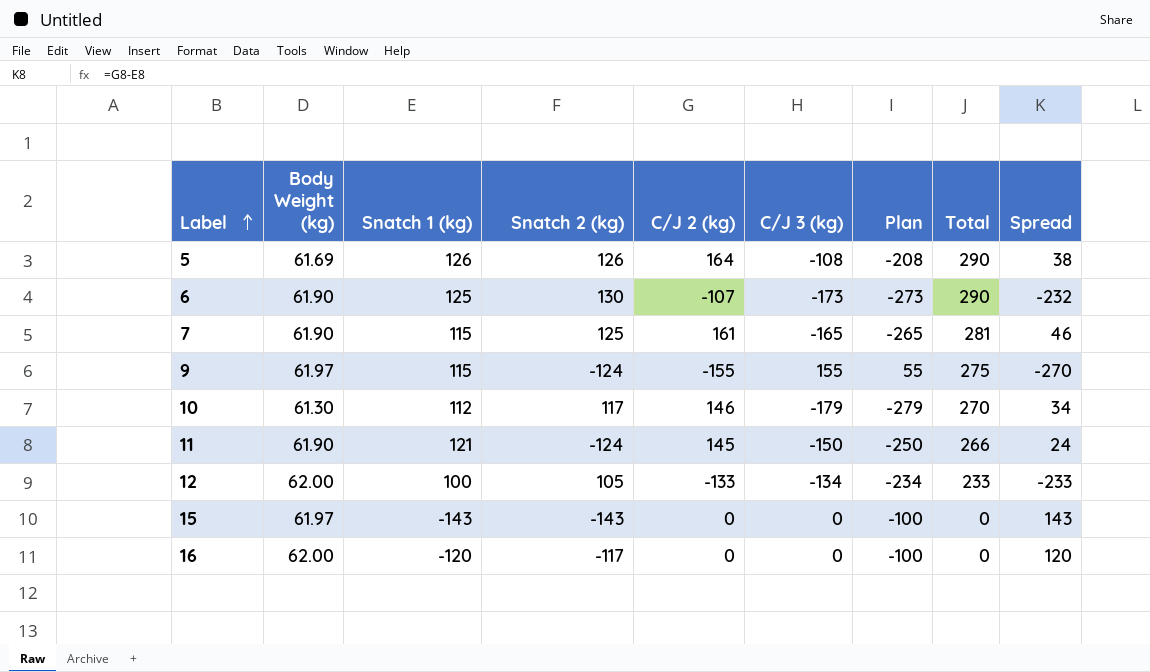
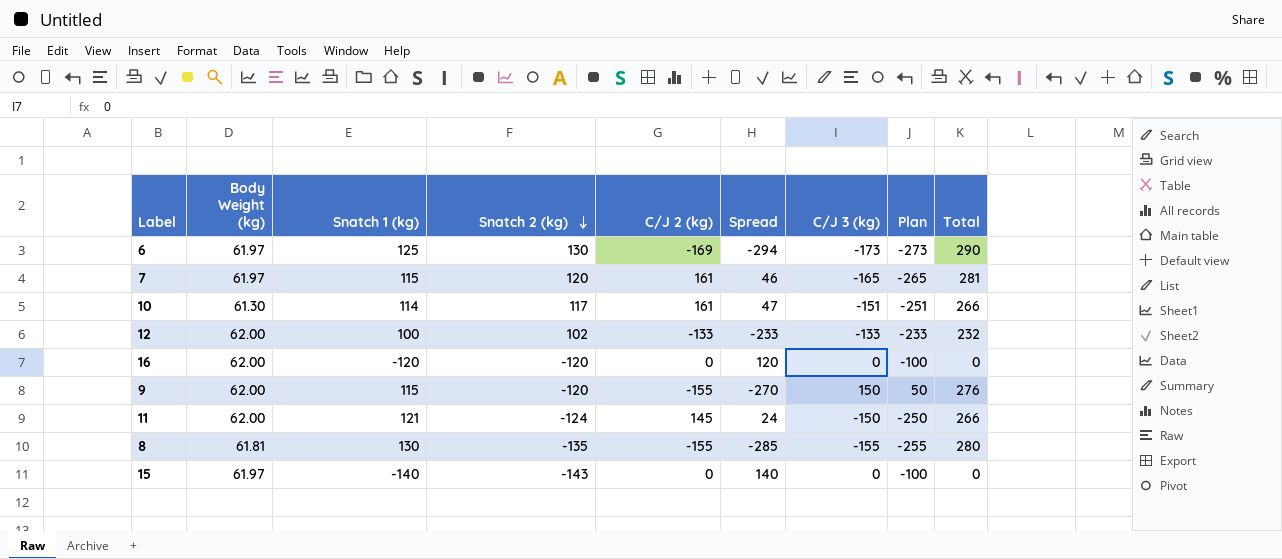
row order: Label ascending -> Snatch 2 (kg) descending
column Spread | position: 9 -> 6
row 5: 61.69 | 126 | 126 | 164 | -108 | -208 | 290 | 38 -> none
6 | Body Weight (kg): 61.90 -> 61.97
6 | C/J 2 (kg): -107 -> -169
6 | Spread: -232 -> -294
7 | Body Weight (kg): 61.90 -> 61.97
7 | Snatch 2 (kg): 125 -> 120
10 | Snatch 1 (kg): 112 -> 114
10 | C/J 2 (kg): 146 -> 161
10 | Spread: 34 -> 47
10 | C/J 3 (kg): -179 -> -151
10 | Plan: -279 -> -251
10 | Total: 270 -> 266
12 | Snatch 2 (kg): 105 -> 102
12 | C/J 3 (kg): -134 -> -133
12 | Plan: -234 -> -233
12 | Total: 233 -> 232
16 | Snatch 2 (kg): -117 -> -120
9 | Body Weight (kg): 61.97 -> 62.00
9 | Snatch 2 (kg): -124 -> -120
9 | C/J 3 (kg): 155 -> 150
9 | Plan: 55 -> 50
9 | Total: 275 -> 276
11 | Body Weight (kg): 61.90 -> 62.00
row 8: none -> 61.81 | 130 | -135 | -155 | -285 | -155 | -255 | 280
15 | Snatch 1 (kg): -143 -> -140
15 | Spread: 143 -> 140

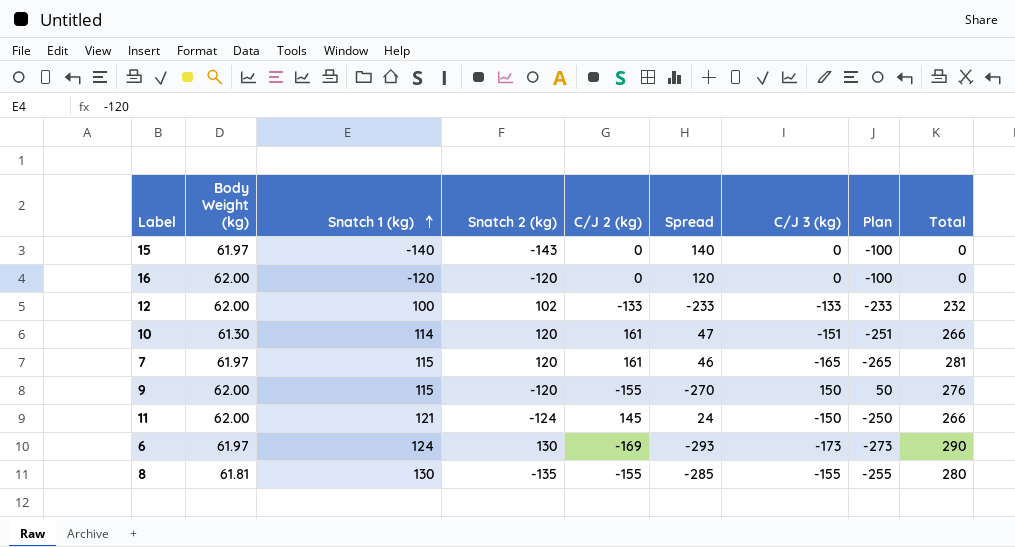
row order: Snatch 2 (kg) descending -> Snatch 1 (kg) ascending
10 | Snatch 2 (kg): 117 -> 120
6 | Snatch 1 (kg): 125 -> 124
6 | Spread: -294 -> -293

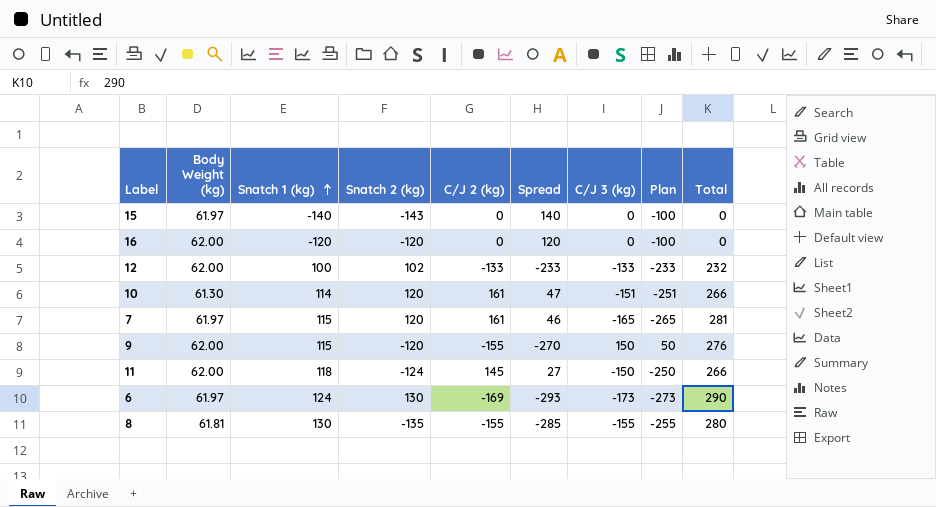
11 | Snatch 1 (kg): 121 -> 118
11 | Spread: 24 -> 27

